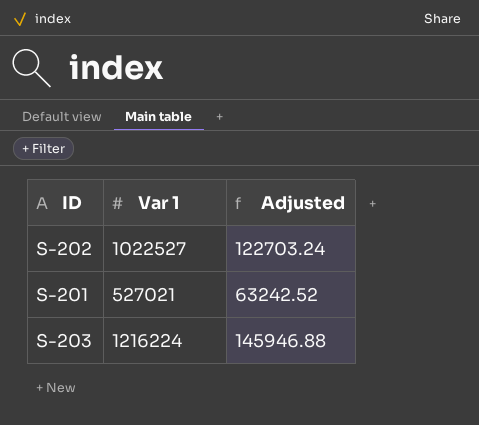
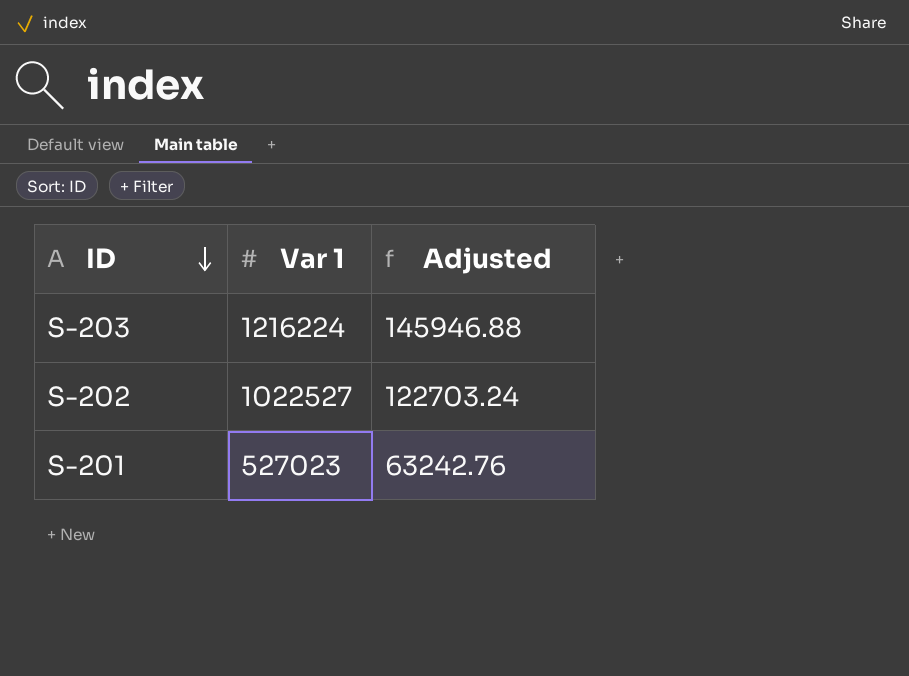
row order: none -> ID descending
S-201 | Var 1: 527021 -> 527023
S-201 | Adjusted: 63242.52 -> 63242.76

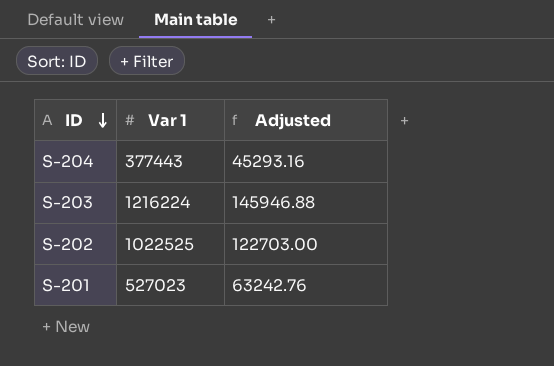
row S-204: none -> 377443 | 45293.16
S-202 | Var 1: 1022527 -> 1022525
S-202 | Adjusted: 122703.24 -> 122703.00

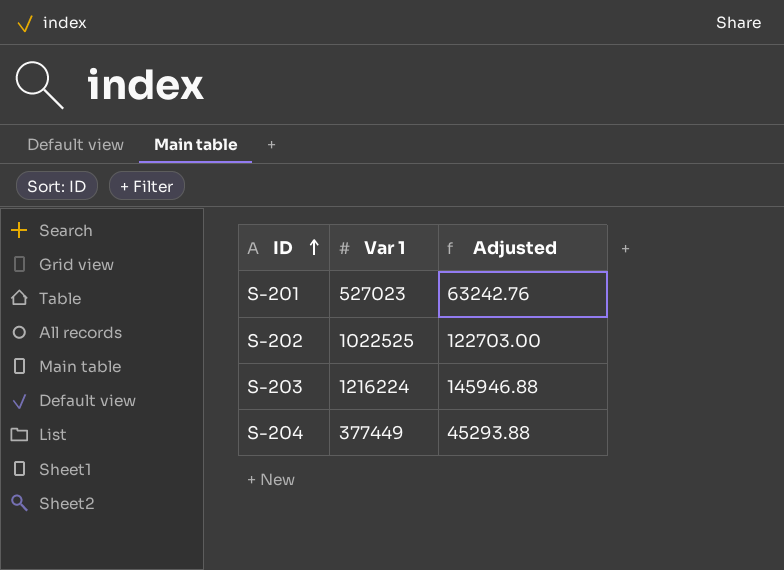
row order: ID descending -> ID ascending
S-204 | Var 1: 377443 -> 377449
S-204 | Adjusted: 45293.16 -> 45293.88

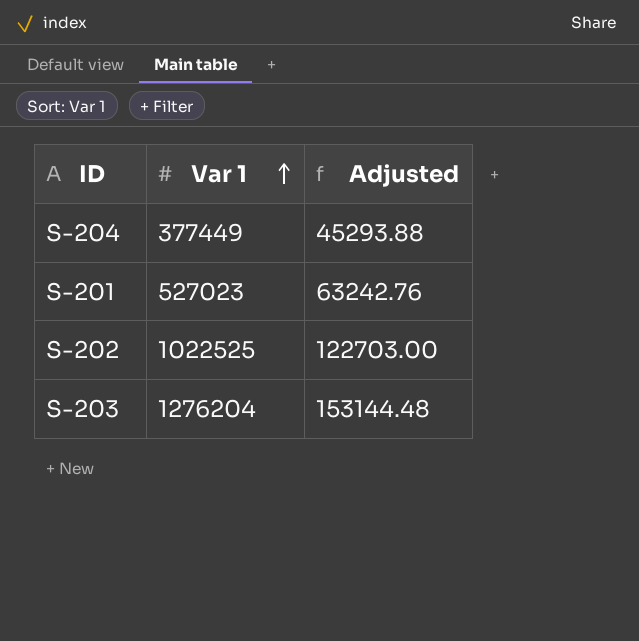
row order: ID ascending -> Var 1 ascending
S-203 | Var 1: 1216224 -> 1276204
S-203 | Adjusted: 145946.88 -> 153144.48

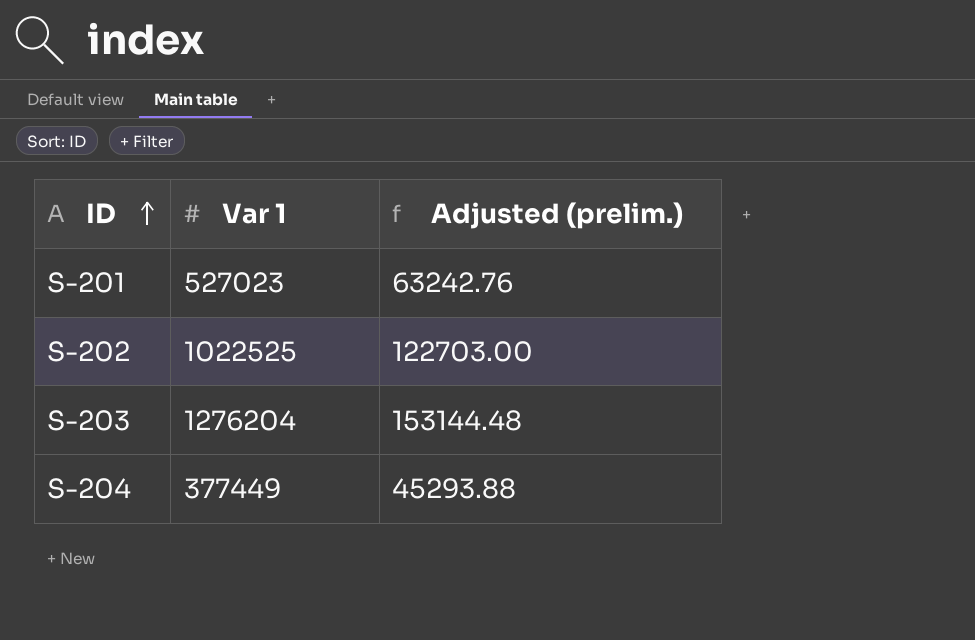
row order: Var 1 ascending -> ID ascending
column name: Adjusted -> Adjusted (prelim.)

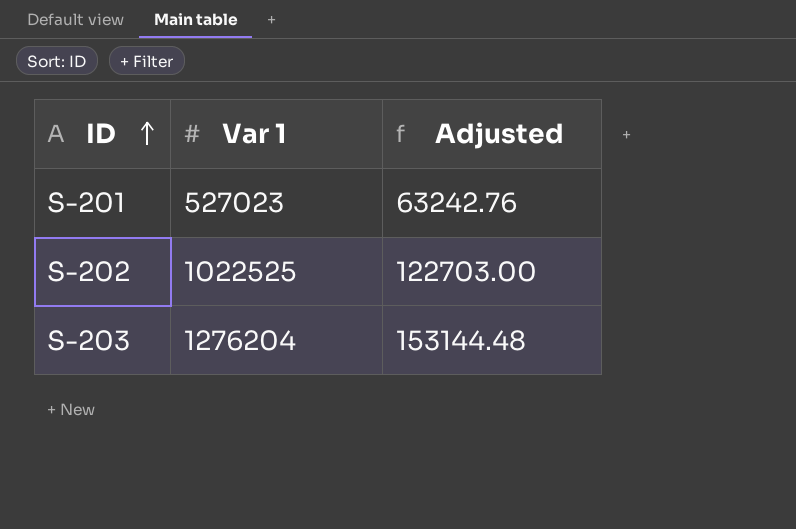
column name: Adjusted (prelim.) -> Adjusted
row S-204: 377449 | 45293.88 -> none

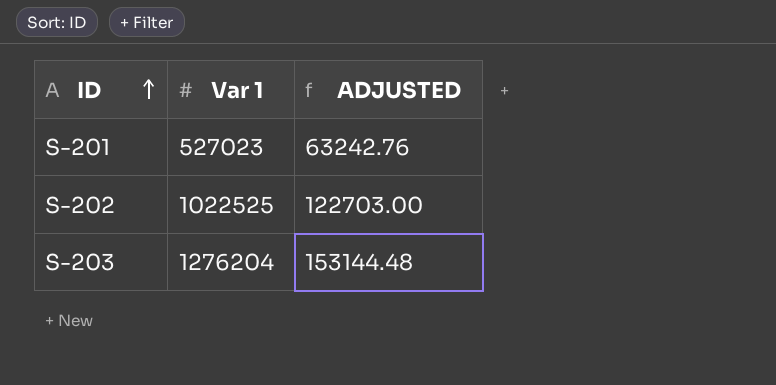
column name: Adjusted -> ADJUSTED

